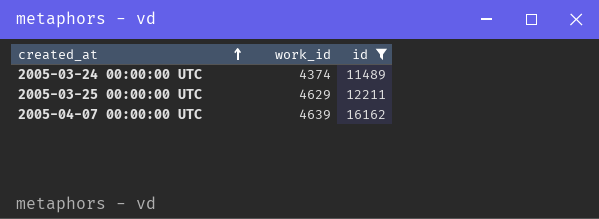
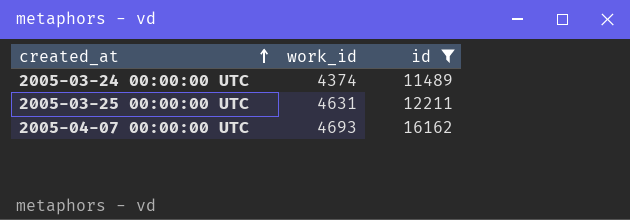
2005-03-25 00:00:00 UTC | work_id: 4629 -> 4631
2005-04-07 00:00:00 UTC | work_id: 4639 -> 4693

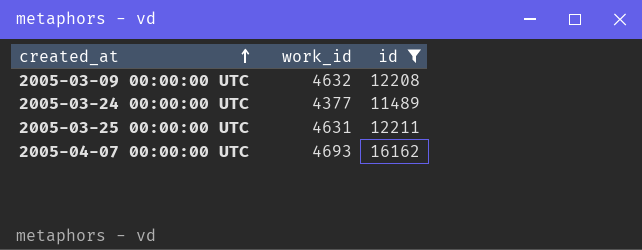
row 2005-03-09 00:00:00 UTC: none -> 4632 | 12208
2005-03-24 00:00:00 UTC | work_id: 4374 -> 4377

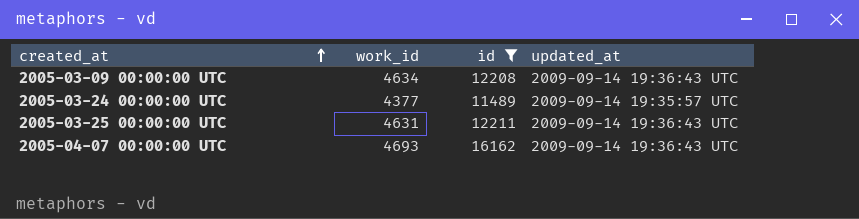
column updated_at | position: none -> 4
2005-03-09 00:00:00 UTC | work_id: 4632 -> 4634

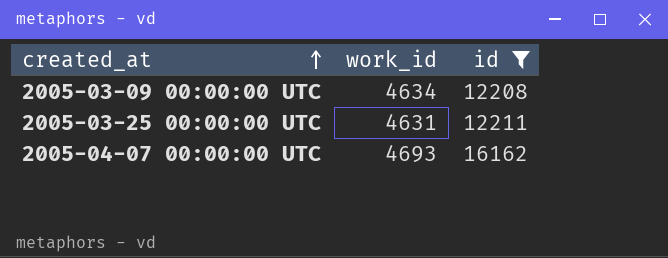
column updated_at | position: 4 -> none
row 2005-03-24 00:00:00 UTC: 4377 | 11489 | 2009-09-14 19:35:57 UTC -> none

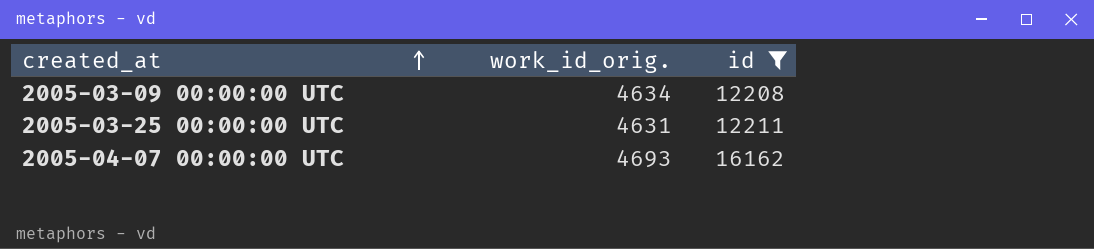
column name: work_id -> work_id_orig.

